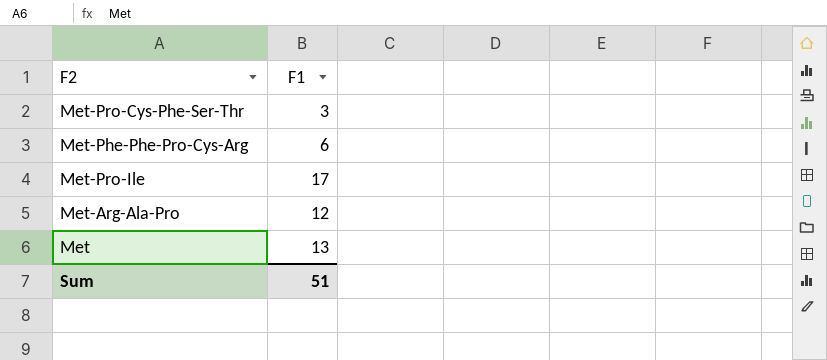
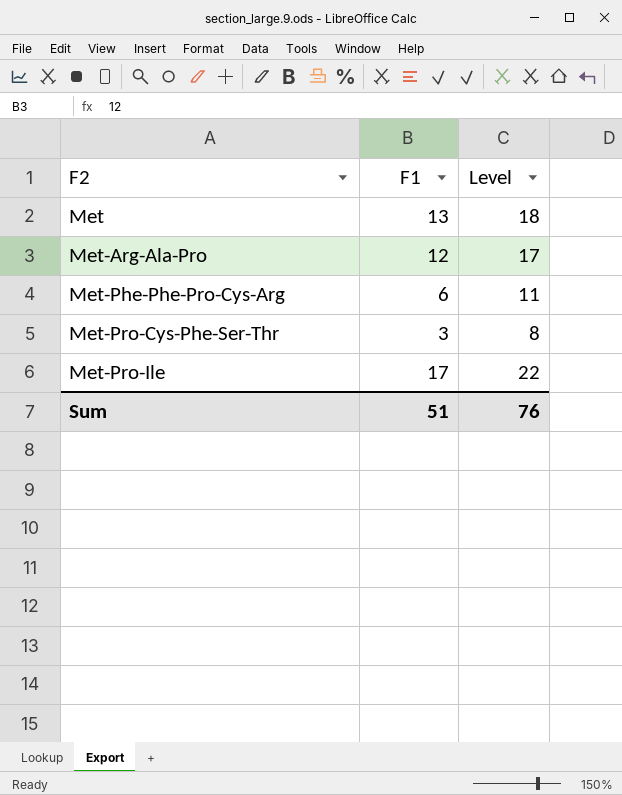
row order: none -> F2 ascending
column Level | formula: none -> [F1] + 5

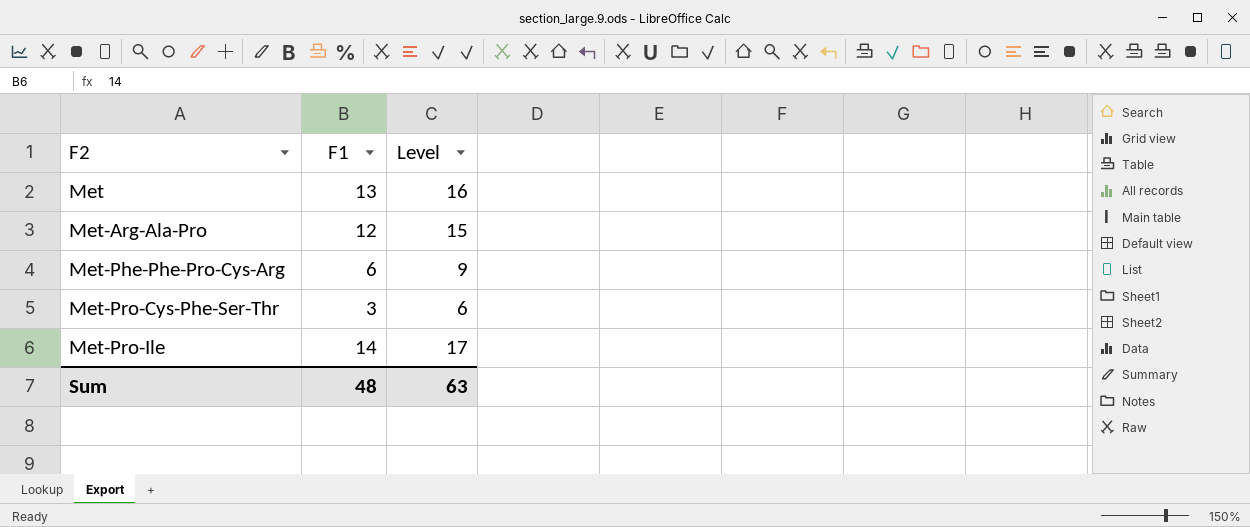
column Level | formula: [F1] + 5 -> [F1] + 3
Met-Pro-Ile | F1: 17 -> 14
Sum | F1: 51 -> 48
Sum | Level: 76 -> 63

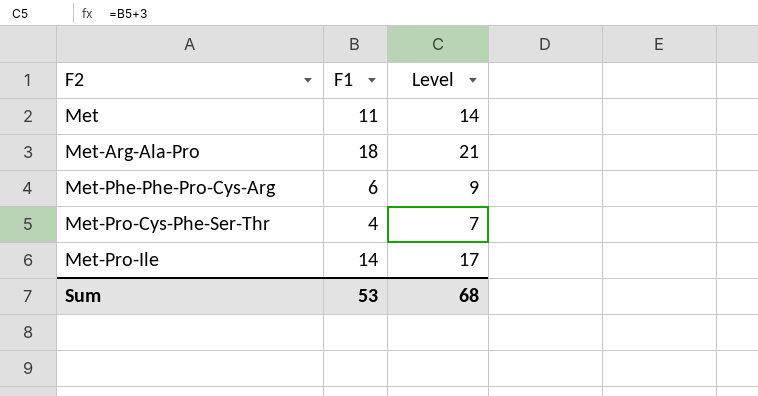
Met | F1: 13 -> 11
Met | Level: 16 -> 14
Met-Arg-Ala-Pro | F1: 12 -> 18
Met-Arg-Ala-Pro | Level: 15 -> 21
Met-Pro-Cys-Phe-Ser-Thr | F1: 3 -> 4
Met-Pro-Cys-Phe-Ser-Thr | Level: 6 -> 7
Sum | F1: 48 -> 53
Sum | Level: 63 -> 68

